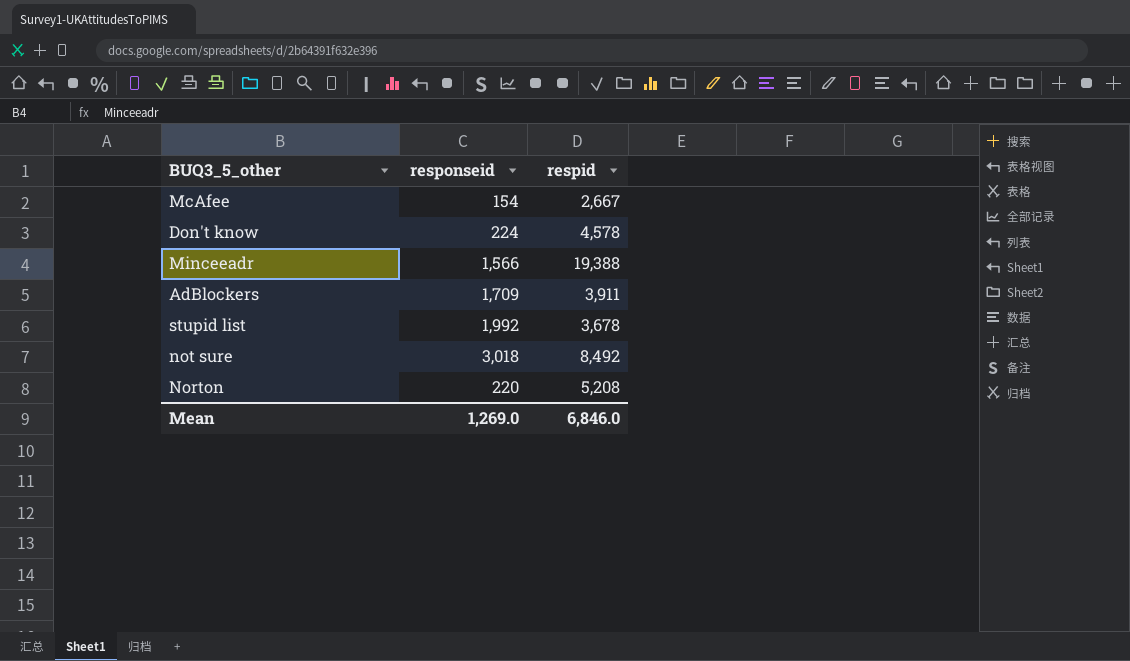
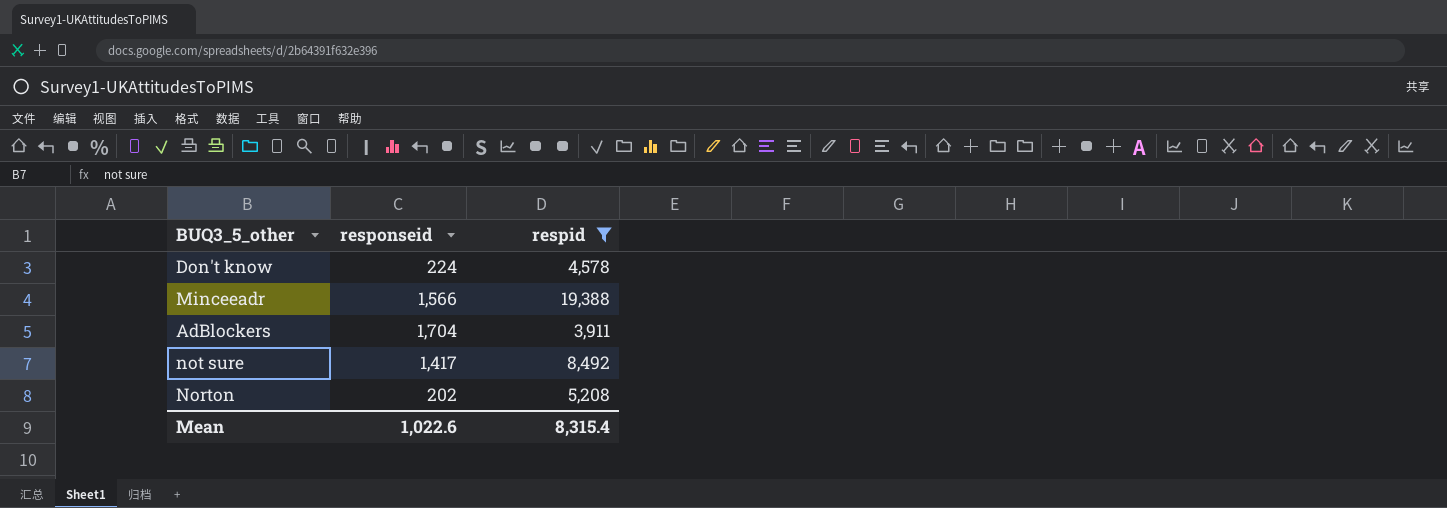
filter: none -> respid >= 3,911
AdBlockers | responseid: 1,709 -> 1,704
not sure | responseid: 3,018 -> 1,417
Norton | responseid: 220 -> 202
Mean | responseid: 1,269.0 -> 1,022.6
Mean | respid: 6,846.0 -> 8,315.4

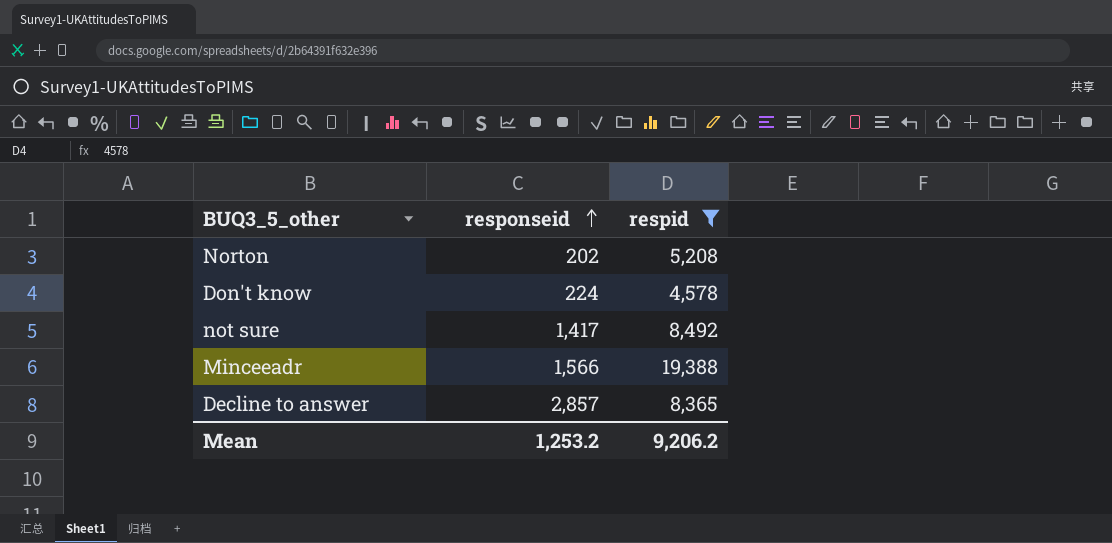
row order: none -> responseid ascending
row AdBlockers: 1,704 | 3,911 -> none
row Decline to answer: none -> 2,857 | 8,365
Mean | responseid: 1,022.6 -> 1,253.2
Mean | respid: 8,315.4 -> 9,206.2

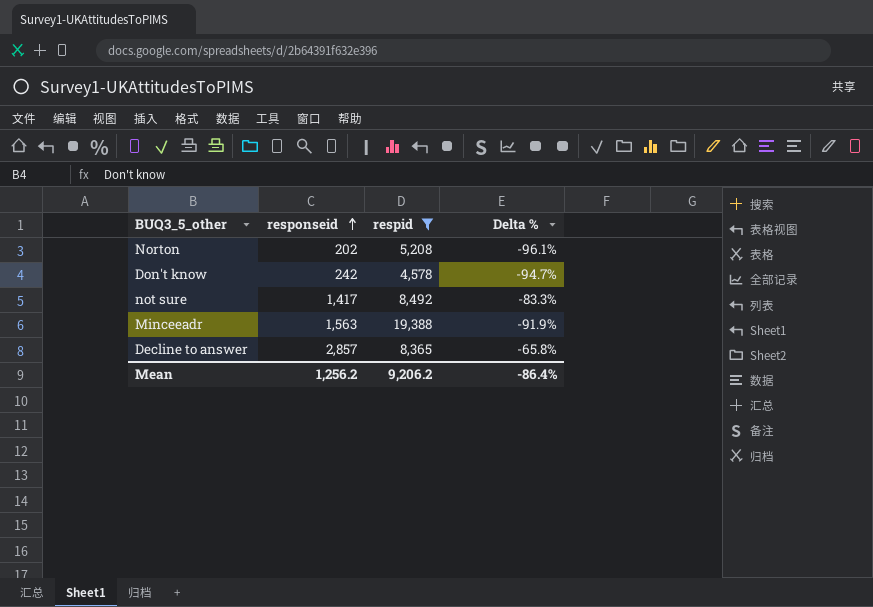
column Delta % | formula: none -> ([responseid] - [respid]) / [respid]
Don't know | responseid: 224 -> 242
Minceeadr | responseid: 1,566 -> 1,563
Mean | responseid: 1,253.2 -> 1,256.2

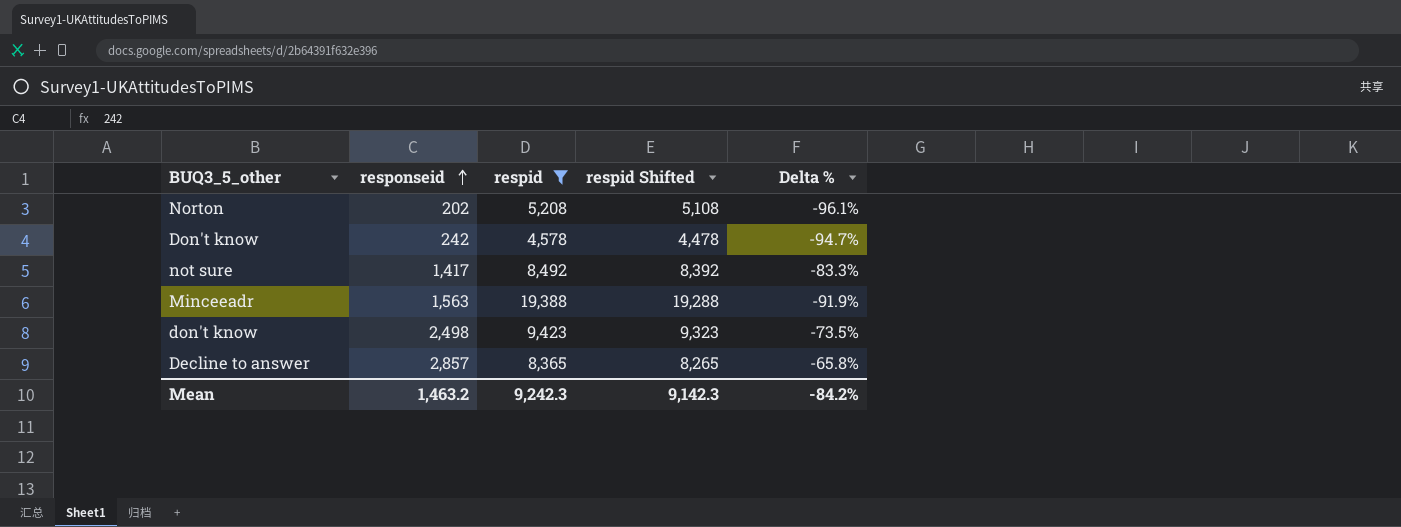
column respid Shifted | formula: none -> [respid] - 100
row don't know: none -> 2,498 | 9,423 | 9,323 | -73.5%
Mean | responseid: 1,256.2 -> 1,463.2
Mean | respid: 9,206.2 -> 9,242.3
Mean | Delta %: -86.4% -> -84.2%

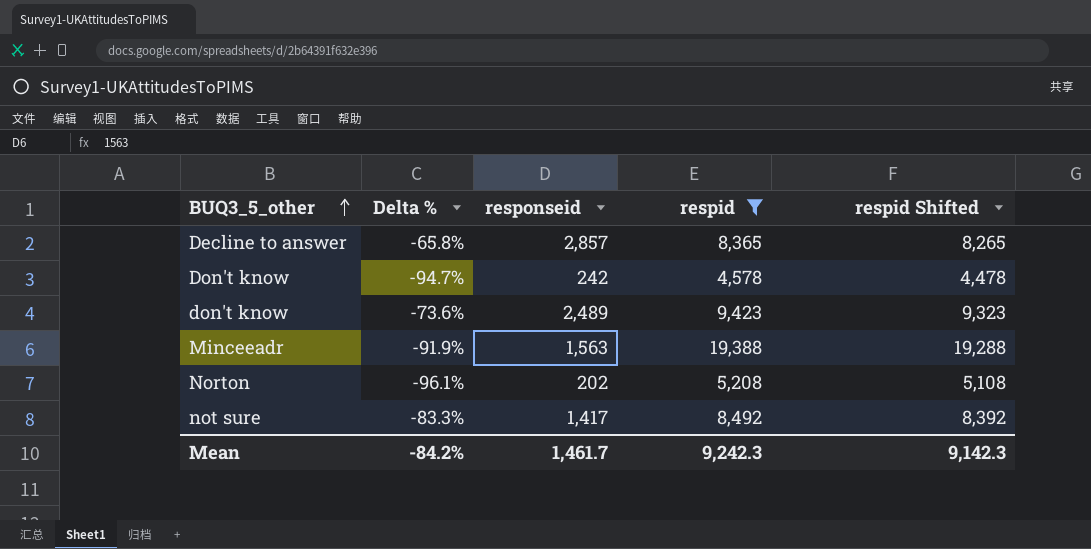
row order: responseid ascending -> BUQ3_5_other ascending
column Delta % | position: 5 -> 2
don't know | Delta %: -73.5% -> -73.6%
don't know | responseid: 2,498 -> 2,489
Mean | responseid: 1,463.2 -> 1,461.7

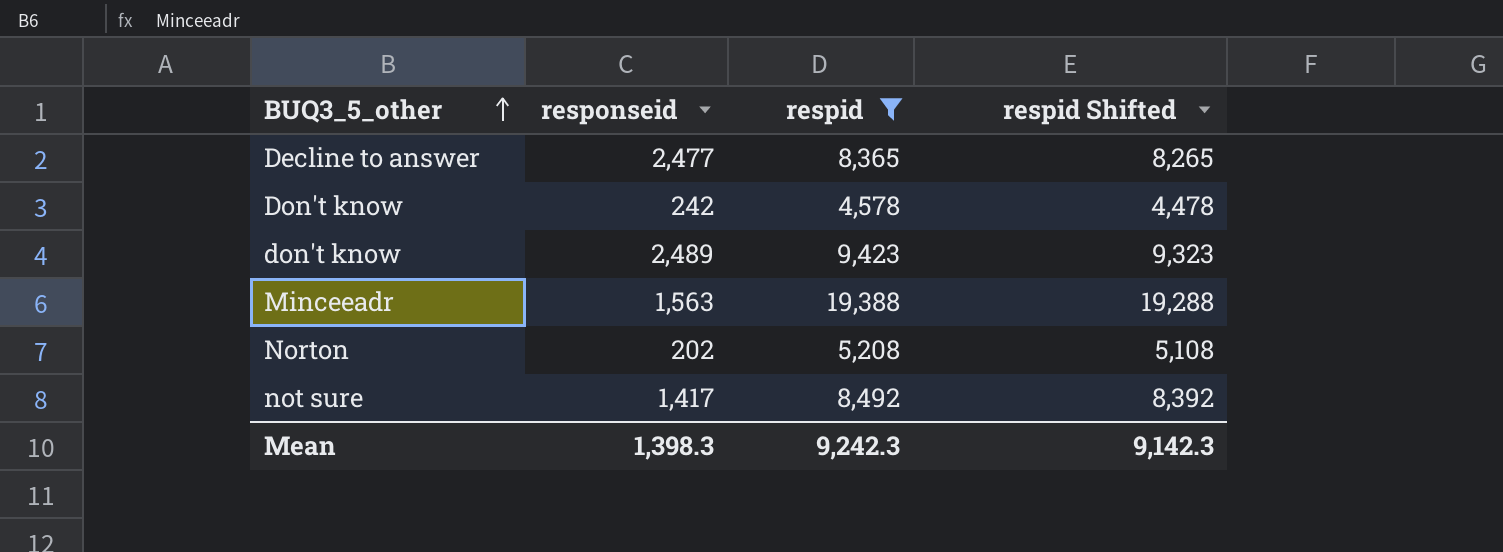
column Delta % | formula: ([responseid] - [respid]) / [respid] -> none
Decline to answer | responseid: 2,857 -> 2,477
Mean | responseid: 1,461.7 -> 1,398.3

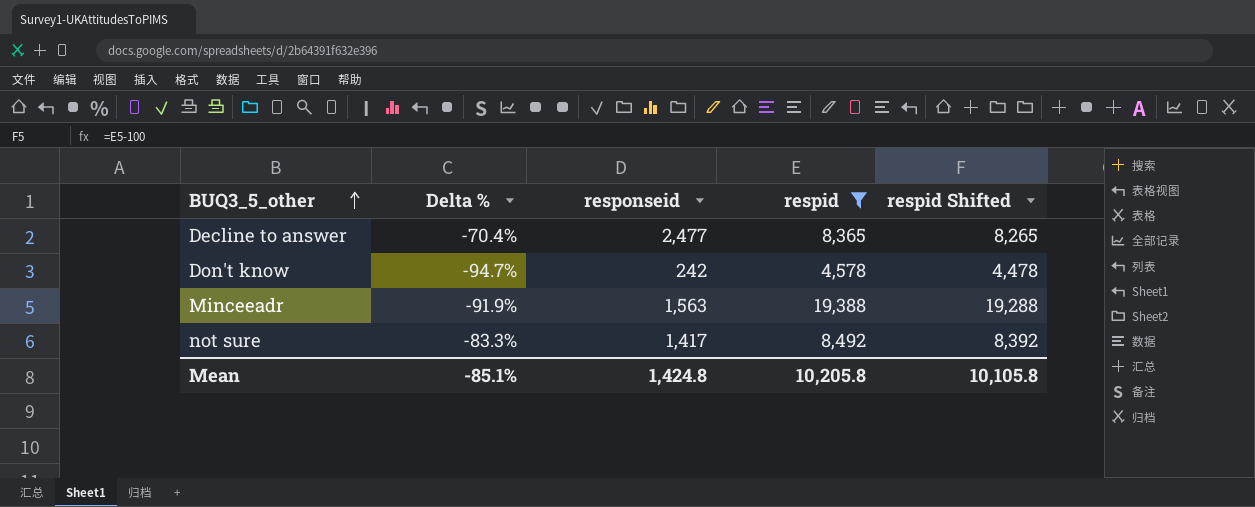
column Delta % | formula: none -> ([responseid] - [respid]) / [respid]
row don't know: 2,489 | 9,423 | 9,323 -> none
row Norton: 202 | 5,208 | 5,108 -> none
Mean | responseid: 1,398.3 -> 1,424.8
Mean | respid: 9,242.3 -> 10,205.8
Mean | respid Shifted: 9,142.3 -> 10,105.8

